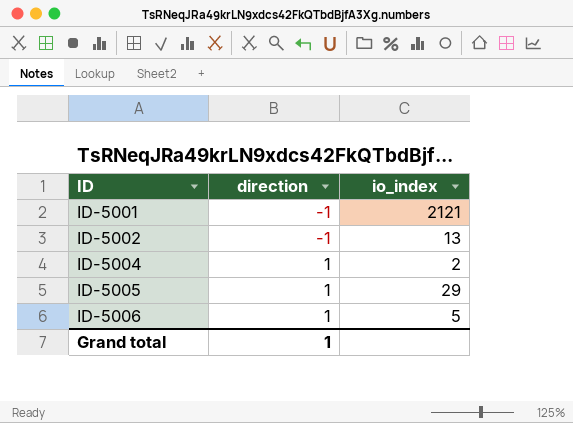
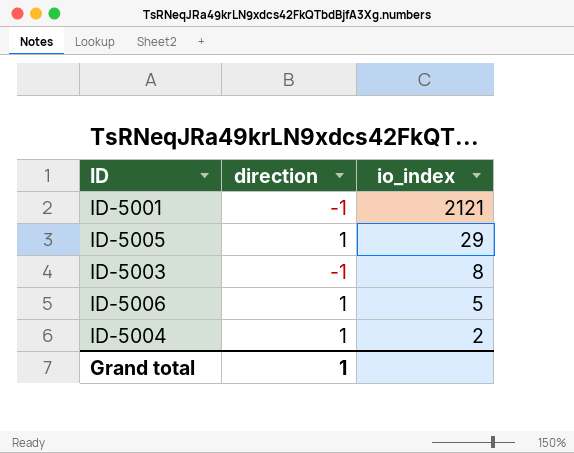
row order: ID ascending -> io_index descending
row ID-5002: -1 | 13 -> none
row ID-5003: none -> -1 | 8

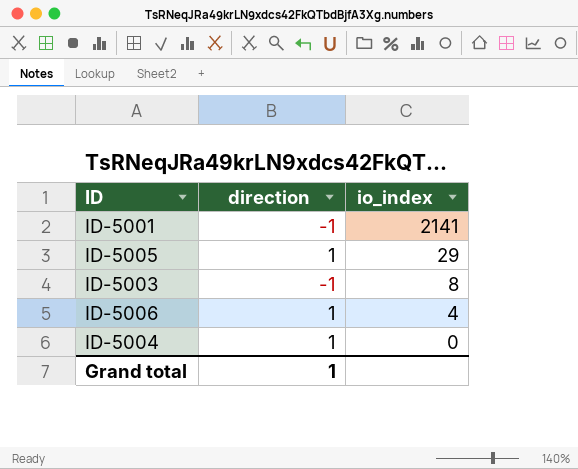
ID-5001 | io_index: 2121 -> 2141
ID-5006 | io_index: 5 -> 4
ID-5004 | io_index: 2 -> 0

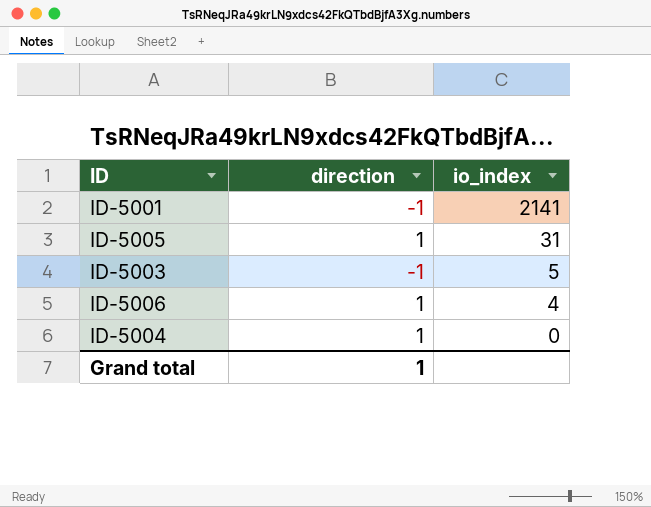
ID-5005 | io_index: 29 -> 31
ID-5003 | io_index: 8 -> 5

